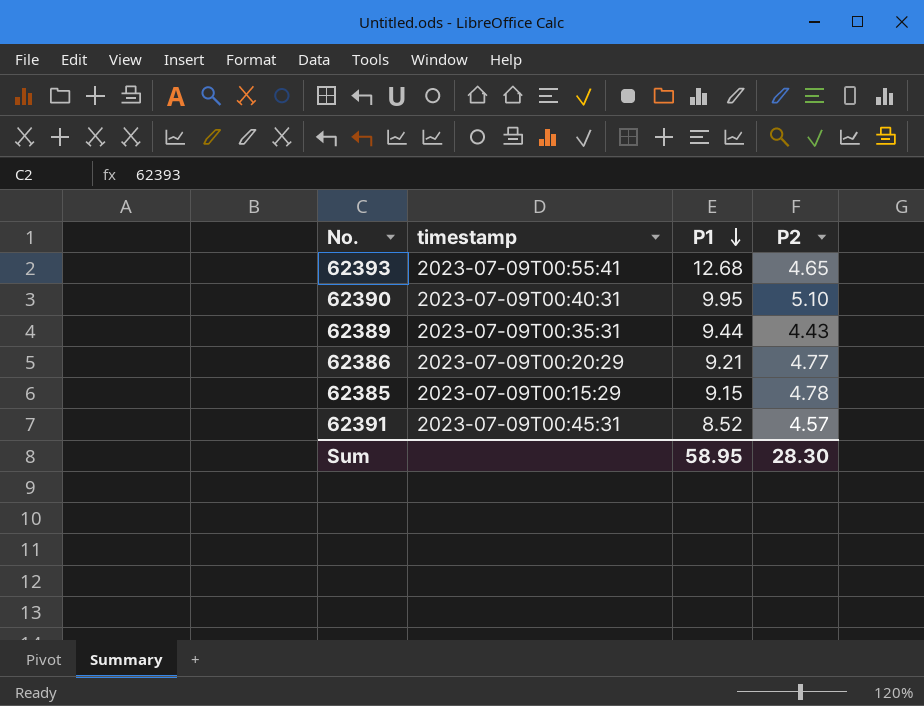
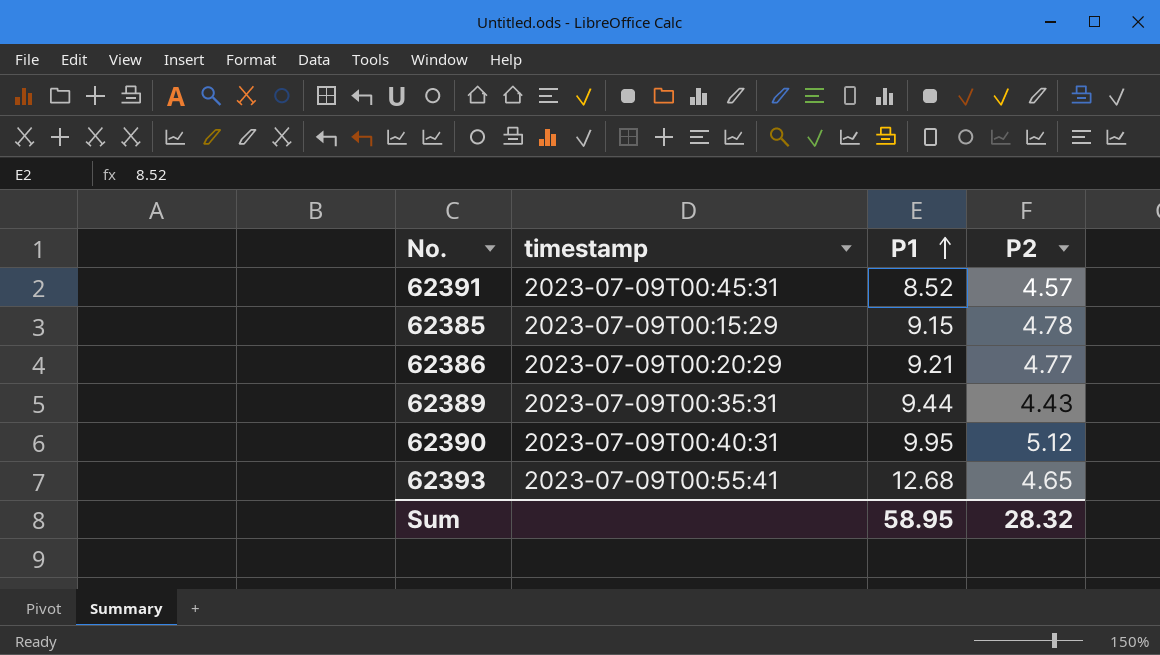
row order: P1 descending -> P1 ascending
62390 | P2: 5.10 -> 5.12
Sum | P2: 28.30 -> 28.32

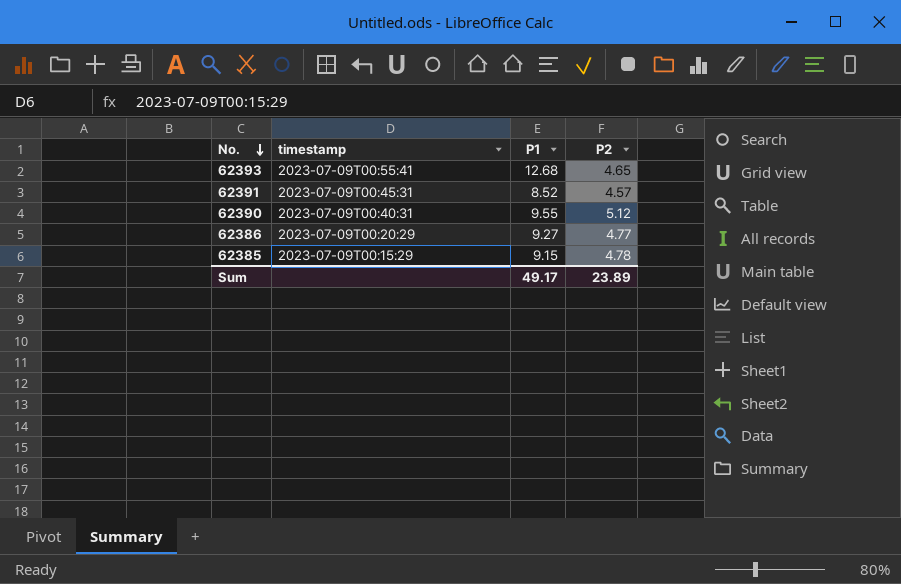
row order: P1 ascending -> No. descending
row 62389: 2023-07-09T00:35:31 | 9.44 | 4.43 -> none
62390 | P1: 9.95 -> 9.55
62386 | P1: 9.21 -> 9.27
Sum | P1: 58.95 -> 49.17
Sum | P2: 28.32 -> 23.89

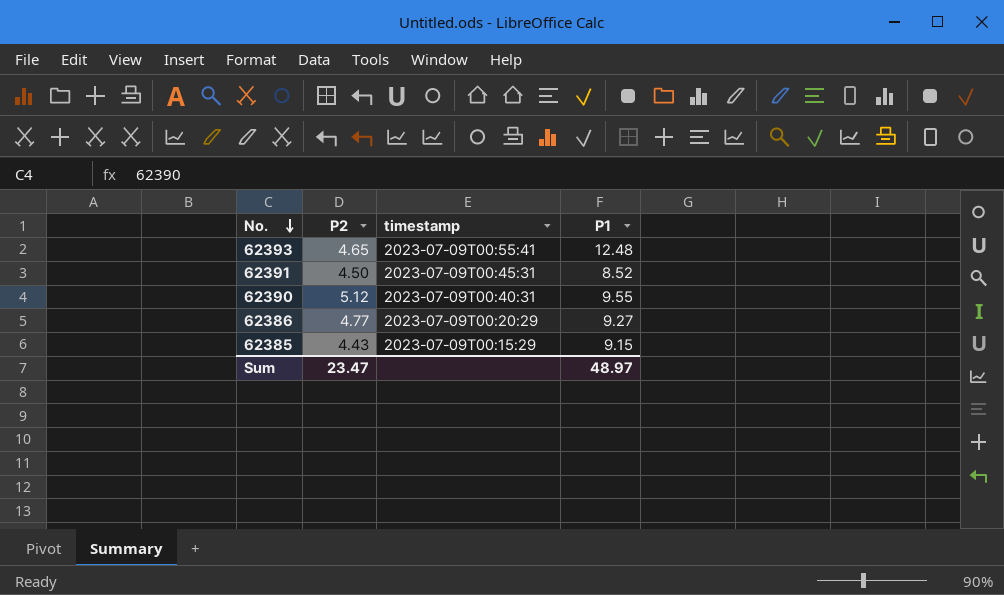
column P2 | position: 4 -> 2
62393 | P1: 12.68 -> 12.48
62391 | P2: 4.57 -> 4.50
62385 | P2: 4.78 -> 4.43
Sum | P2: 23.89 -> 23.47
Sum | P1: 49.17 -> 48.97

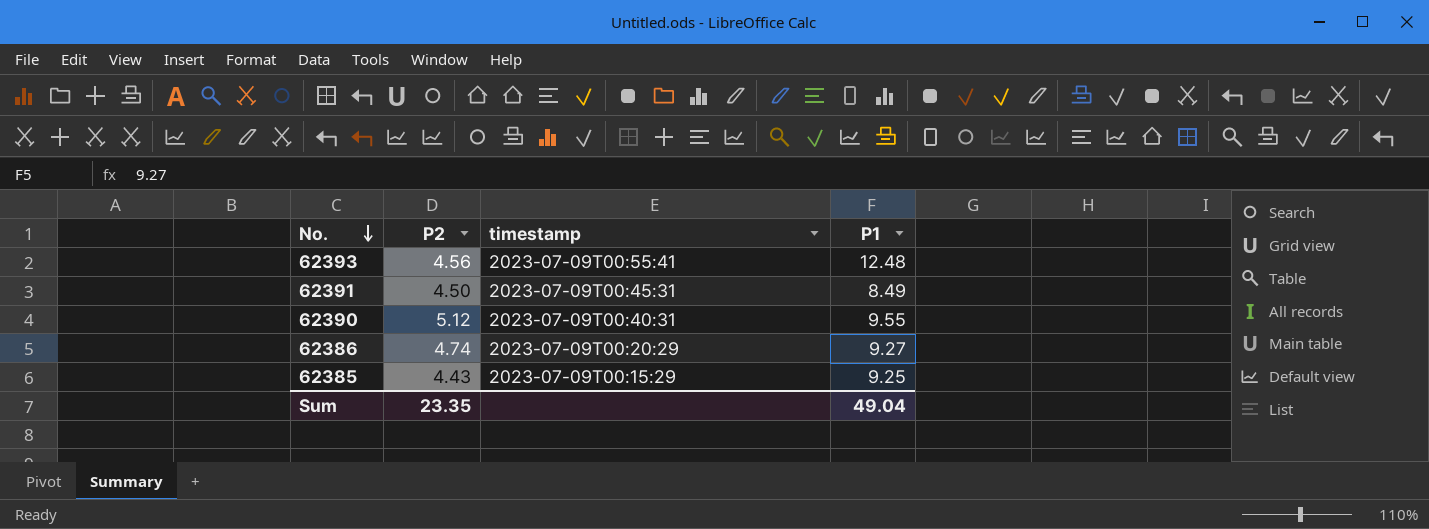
62393 | P2: 4.65 -> 4.56
62391 | P1: 8.52 -> 8.49
62386 | P2: 4.77 -> 4.74
62385 | P1: 9.15 -> 9.25
Sum | P2: 23.47 -> 23.35
Sum | P1: 48.97 -> 49.04

